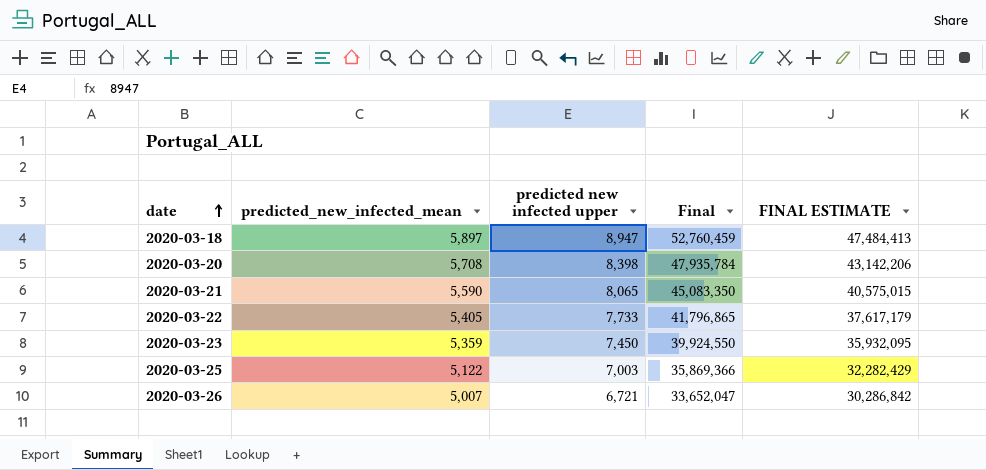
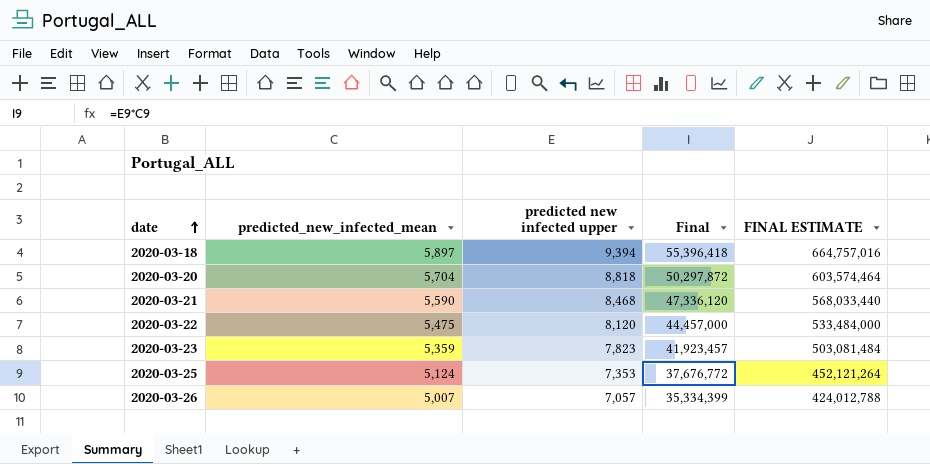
column FINAL ESTIMATE | formula: [Final] * 0.9 -> [Final] * 12
2020-03-18 | predicted new infected upper: 8,947 -> 9,394
2020-03-18 | Final: 52,760,459 -> 55,396,418
2020-03-20 | predicted_new_infected_mean: 5,708 -> 5,704
2020-03-20 | predicted new infected upper: 8,398 -> 8,818
2020-03-20 | Final: 47,935,784 -> 50,297,872
2020-03-21 | predicted new infected upper: 8,065 -> 8,468
2020-03-21 | Final: 45,083,350 -> 47,336,120
2020-03-22 | predicted_new_infected_mean: 5,405 -> 5,475
2020-03-22 | predicted new infected upper: 7,733 -> 8,120
2020-03-22 | Final: 41,796,865 -> 44,457,000
2020-03-23 | predicted new infected upper: 7,450 -> 7,823
2020-03-23 | Final: 39,924,550 -> 41,923,457
2020-03-25 | predicted_new_infected_mean: 5,122 -> 5,124
2020-03-25 | predicted new infected upper: 7,003 -> 7,353
2020-03-25 | Final: 35,869,366 -> 37,676,772
2020-03-26 | predicted new infected upper: 6,721 -> 7,057
2020-03-26 | Final: 33,652,047 -> 35,334,399

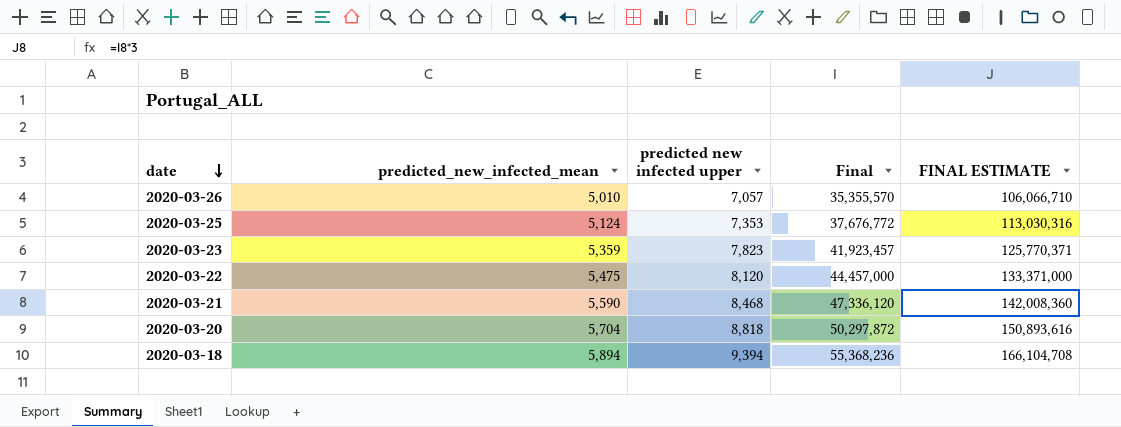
row order: date ascending -> date descending
column FINAL ESTIMATE | formula: [Final] * 12 -> [Final] * 3
2020-03-26 | predicted_new_infected_mean: 5,007 -> 5,010
2020-03-26 | Final: 35,334,399 -> 35,355,570
2020-03-18 | predicted_new_infected_mean: 5,897 -> 5,894
2020-03-18 | Final: 55,396,418 -> 55,368,236

